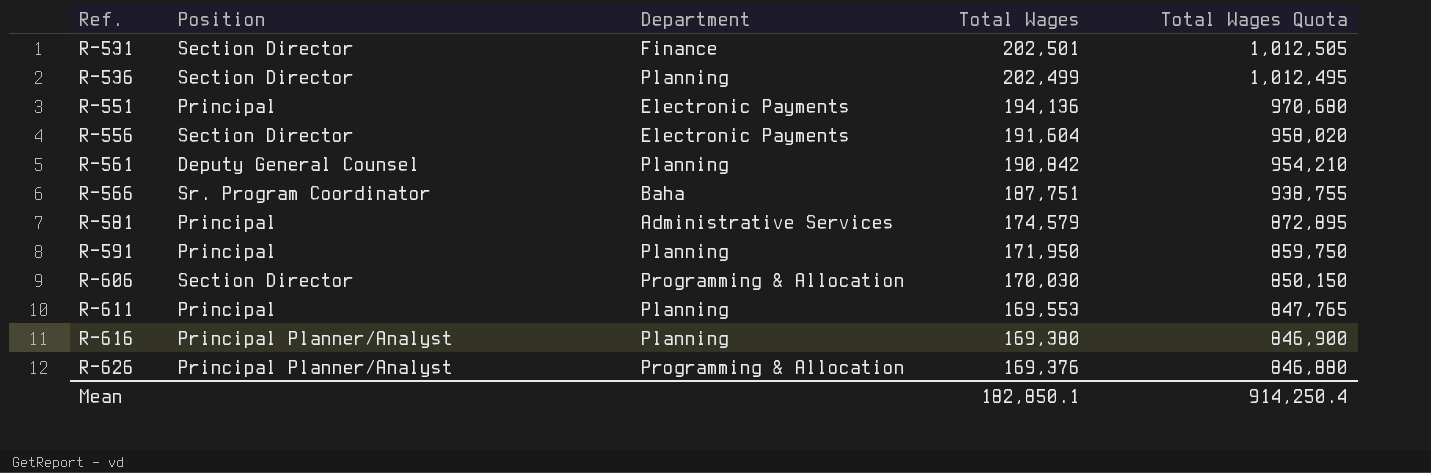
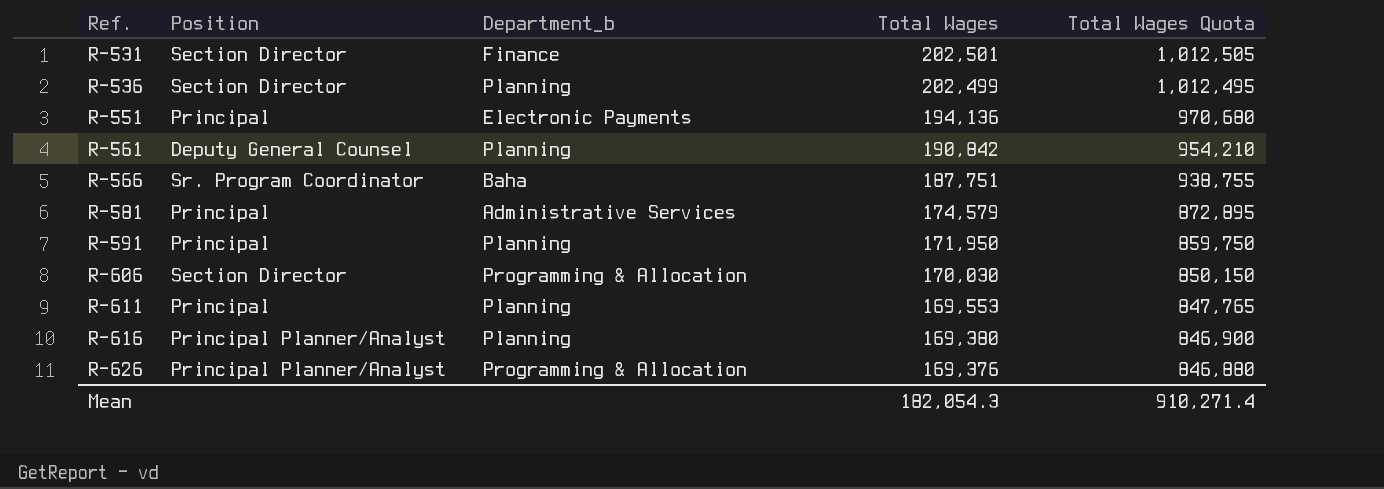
column name: Department -> Department_b
row R-556: Section Director | Electronic Payments | 191,604 | 958,020 -> none
Mean | Total Wages: 182,850.1 -> 182,054.3
Mean | Total Wages Quota: 914,250.4 -> 910,271.4

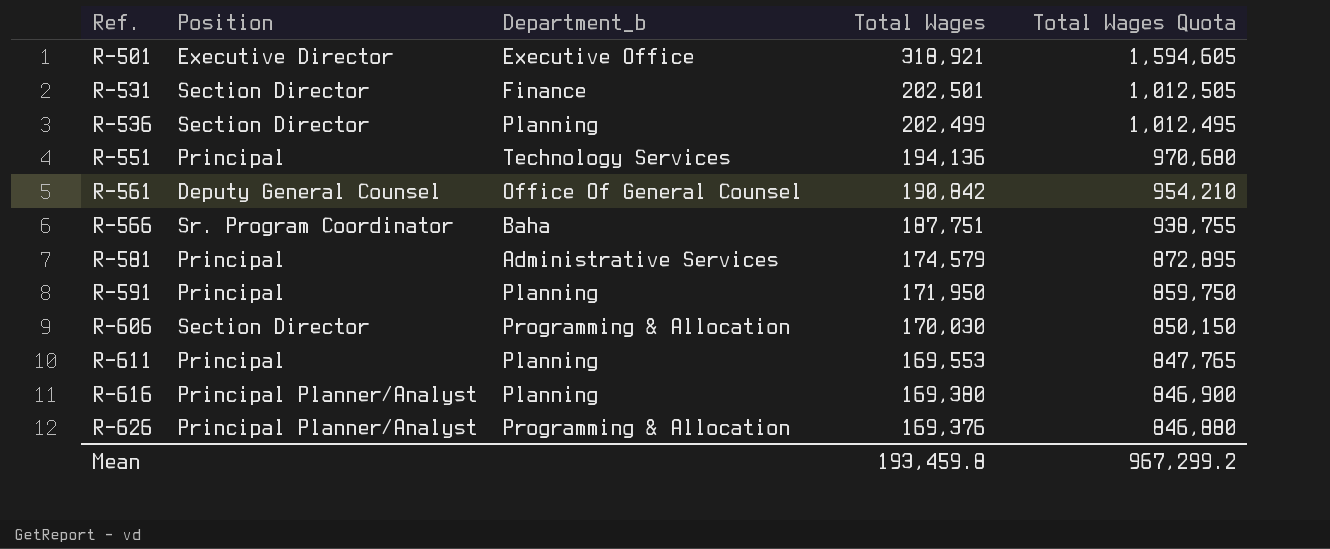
row R-501: none -> Executive Director | Executive Office | 318,921 | 1,594,605
R-551 | Department_b: Electronic Payments -> Technology Services
R-561 | Department_b: Planning -> Office Of General Counsel
Mean | Total Wages: 182,054.3 -> 193,459.8
Mean | Total Wages Quota: 910,271.4 -> 967,299.2

